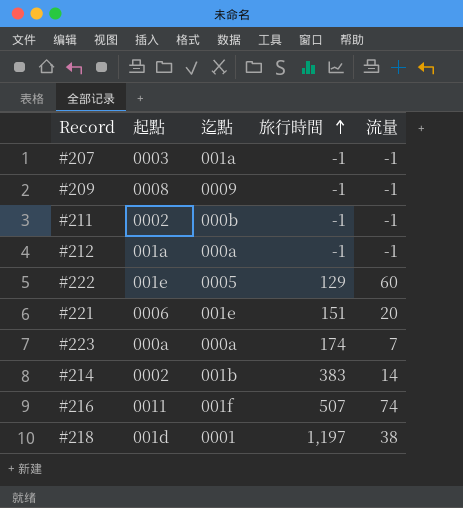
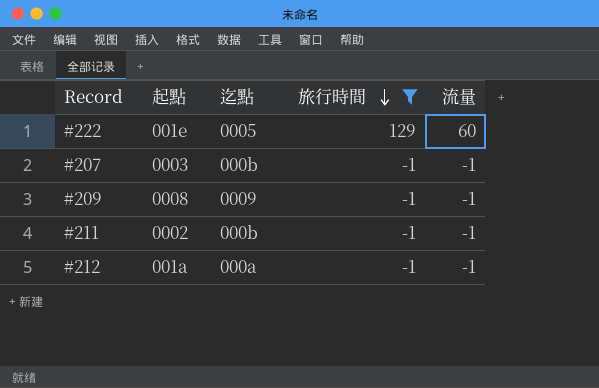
filter: none -> 旅行時間 <= 129
row order: 旅行時間 ascending -> 旅行時間 descending
#207 | 迄點: 001a -> 000b

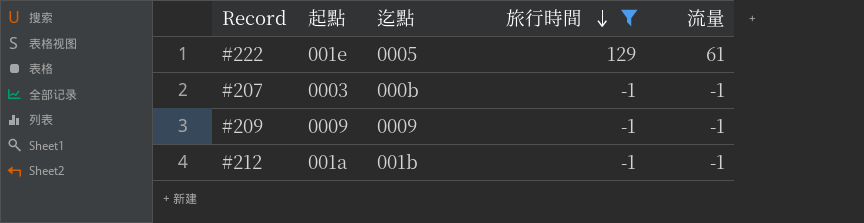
row #211: 0002 | 000b | -1 | -1 -> none
#222 | 流量: 60 -> 61
#209 | 起點: 0008 -> 0009
#212 | 迄點: 000a -> 001b

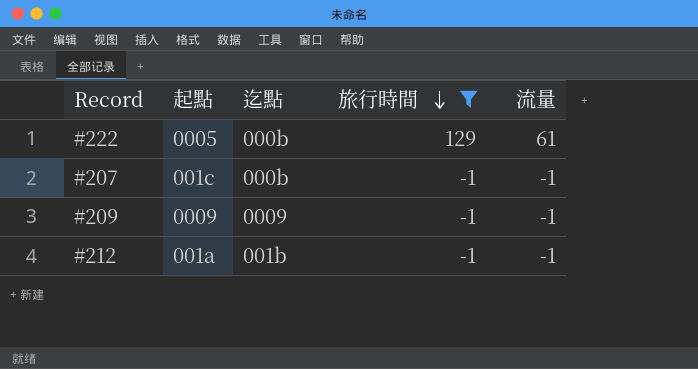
#222 | 起點: 001e -> 0005
#222 | 迄點: 0005 -> 000b
#207 | 起點: 0003 -> 001c

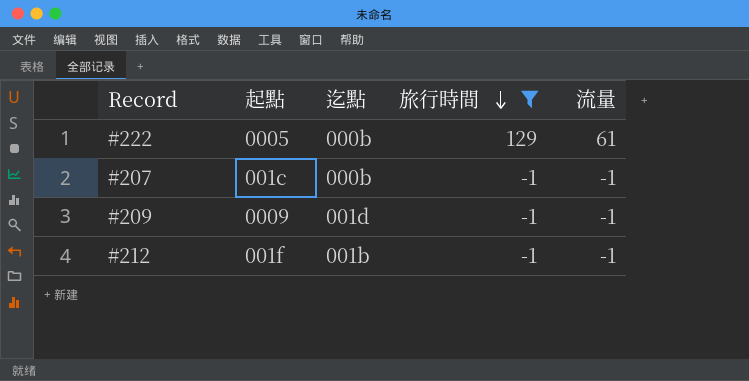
#209 | 迄點: 0009 -> 001d
#212 | 起點: 001a -> 001f

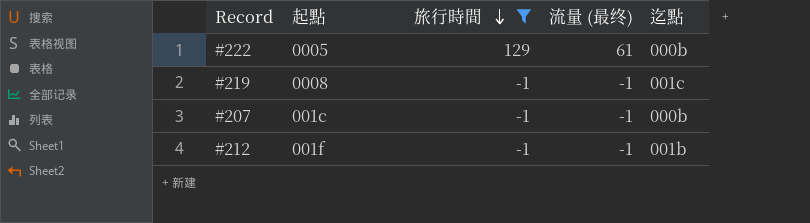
column name: 流量 -> 流量 (最终)
column 迄點 | position: 3 -> 5
row #209: 0009 | 001d | -1 | -1 -> none
row #219: none -> 0008 | -1 | -1 | 001c

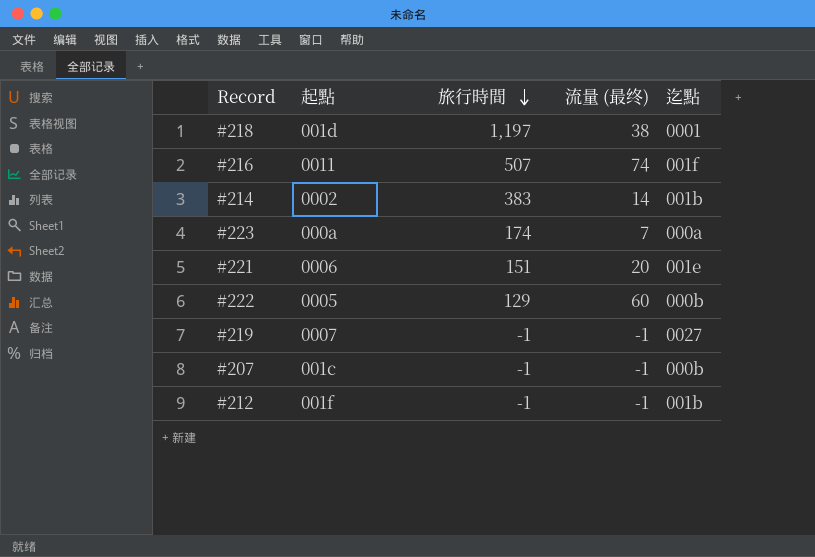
filter: 旅行時間 <= 129 -> none
#222 | 流量 (最终): 61 -> 60
#219 | 起點: 0008 -> 0007
#219 | 迄點: 001c -> 0027

